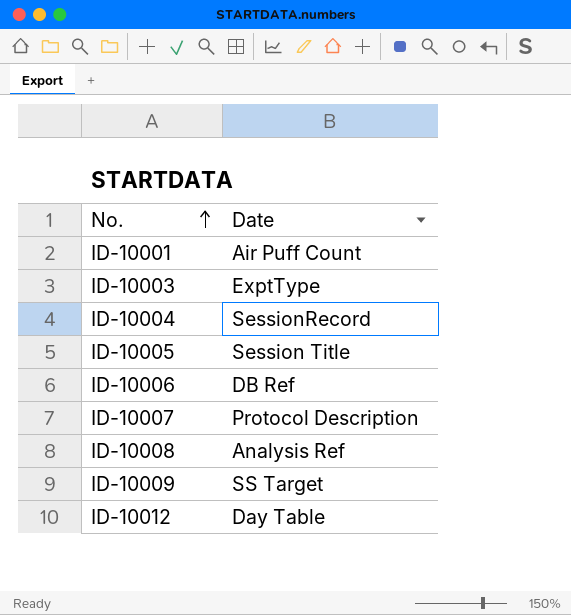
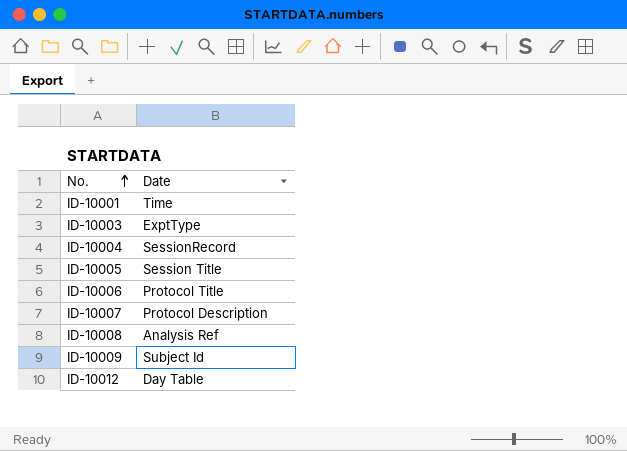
ID-10001 | Date: Air Puff Count -> Time
ID-10006 | Date: DB Ref -> Protocol Title
ID-10009 | Date: SS Target -> Subject Id

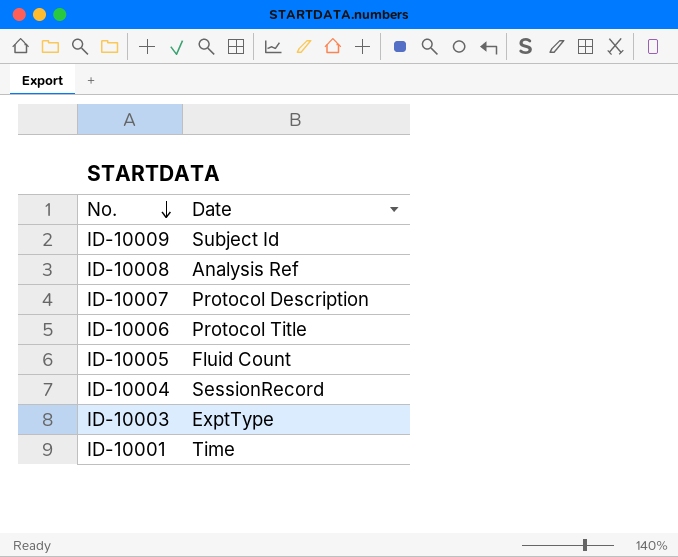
row order: No. ascending -> No. descending
row ID-10012: Day Table -> none
ID-10005 | Date: Session Title -> Fluid Count

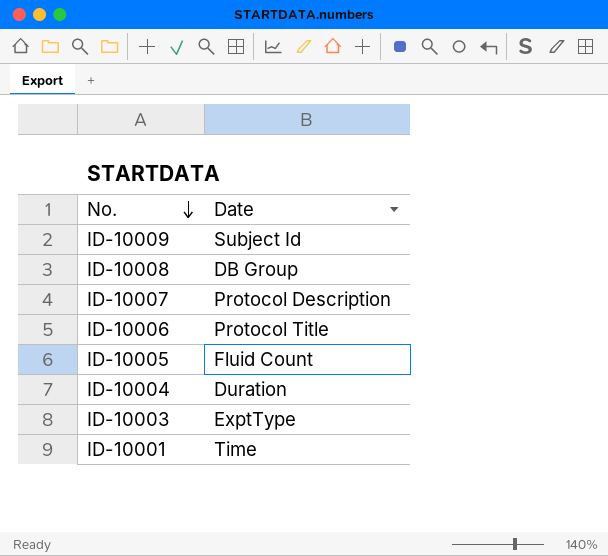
ID-10008 | Date: Analysis Ref -> DB Group
ID-10004 | Date: SessionRecord -> Duration

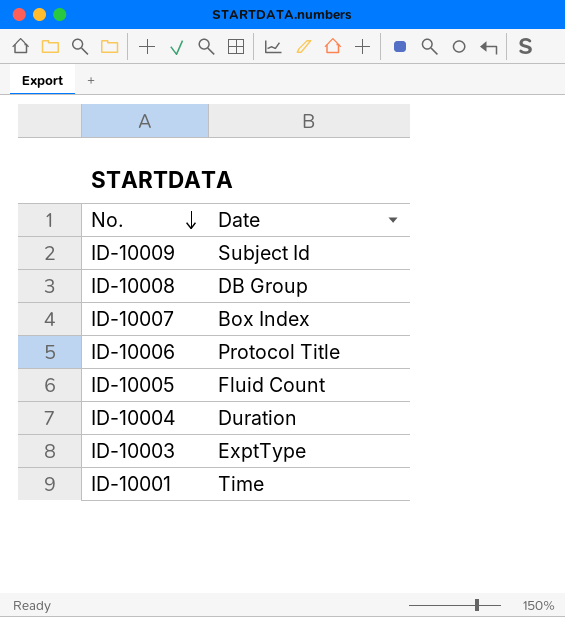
ID-10007 | Date: Protocol Description -> Box Index

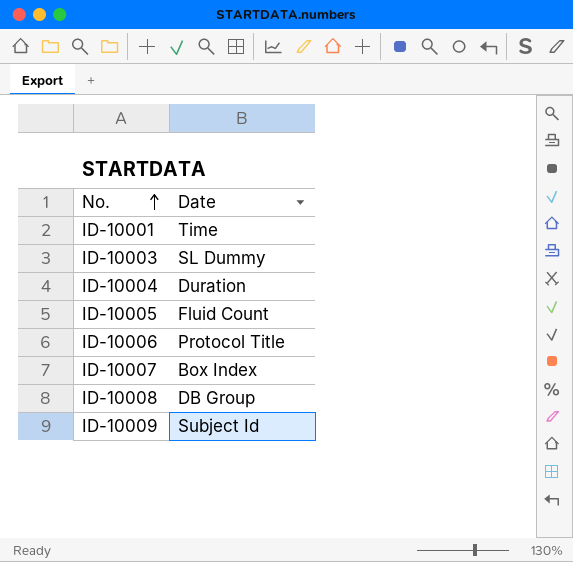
row order: No. descending -> No. ascending
ID-10003 | Date: ExptType -> SL Dummy

